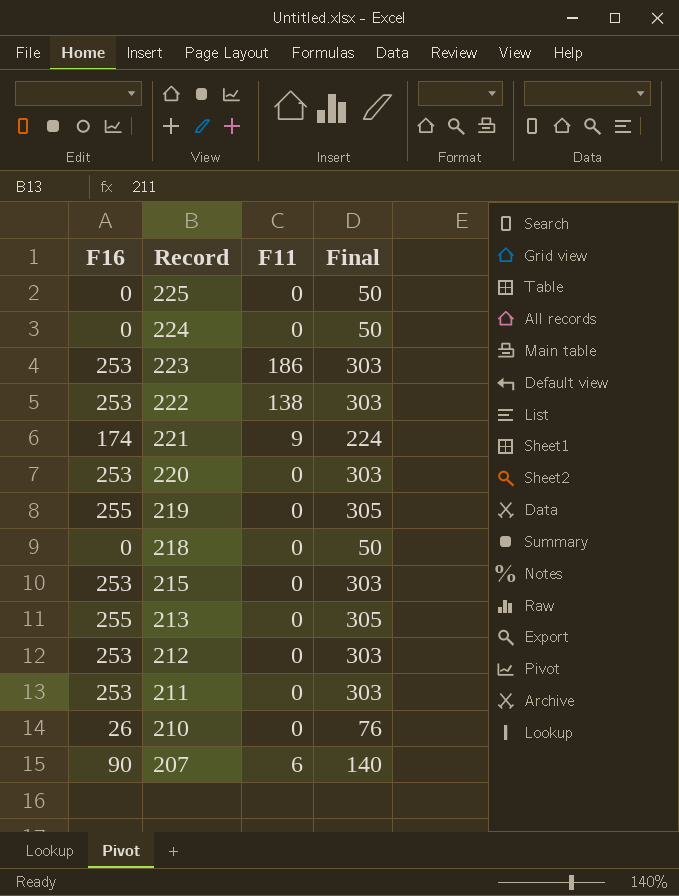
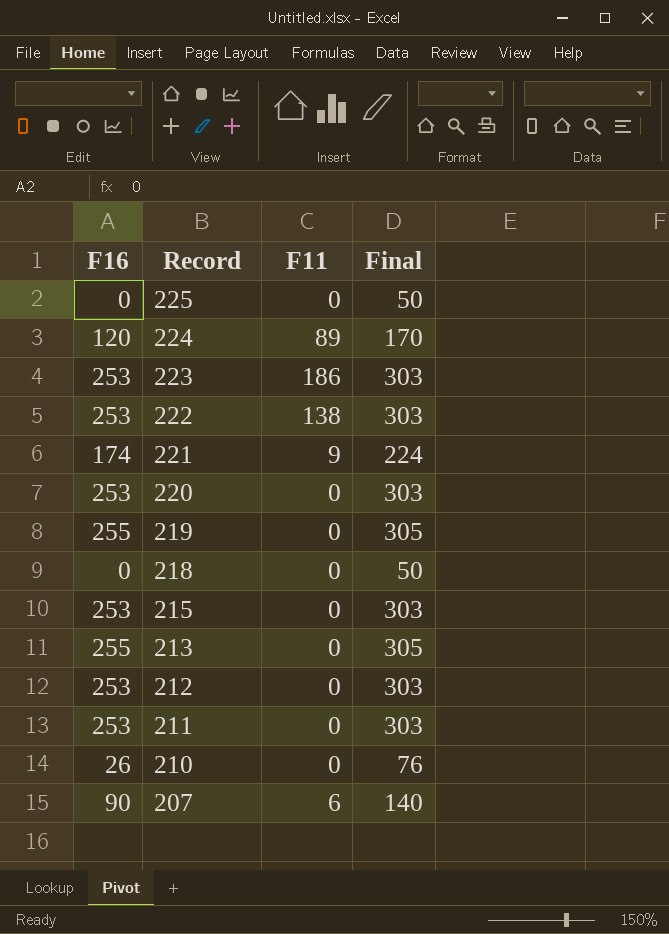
224 | F16: 0 -> 120
224 | F11: 0 -> 89
224 | Final: 50 -> 170

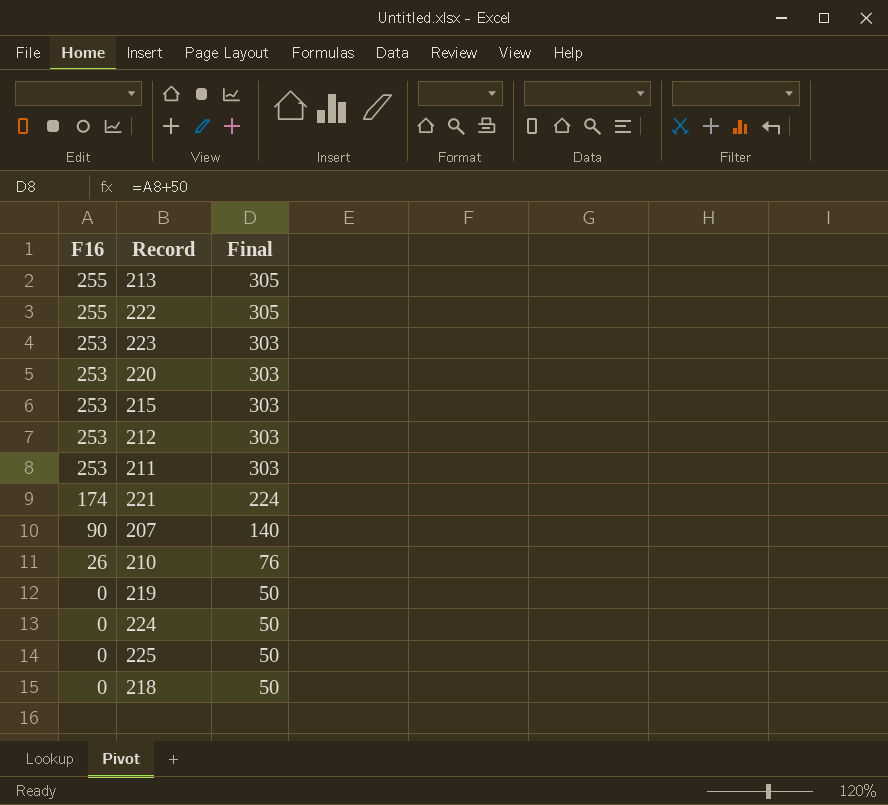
row order: Record descending -> F16 descending
column F11 | position: 3 -> none
222 | F16: 253 -> 255
222 | Final: 303 -> 305
219 | F16: 255 -> 0
219 | Final: 305 -> 50
224 | F16: 120 -> 0
224 | Final: 170 -> 50

